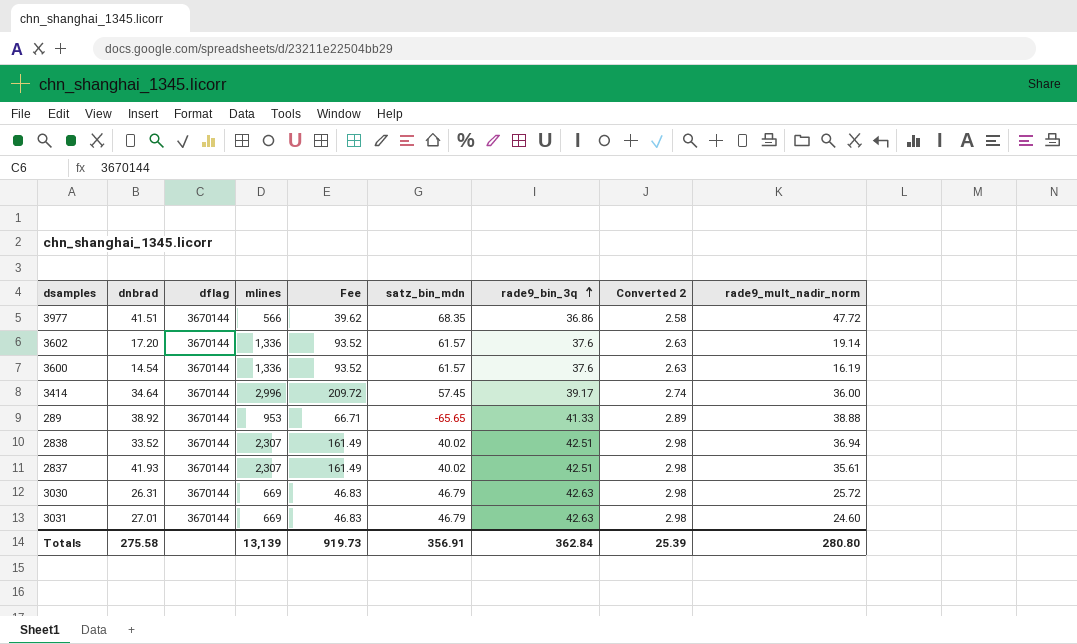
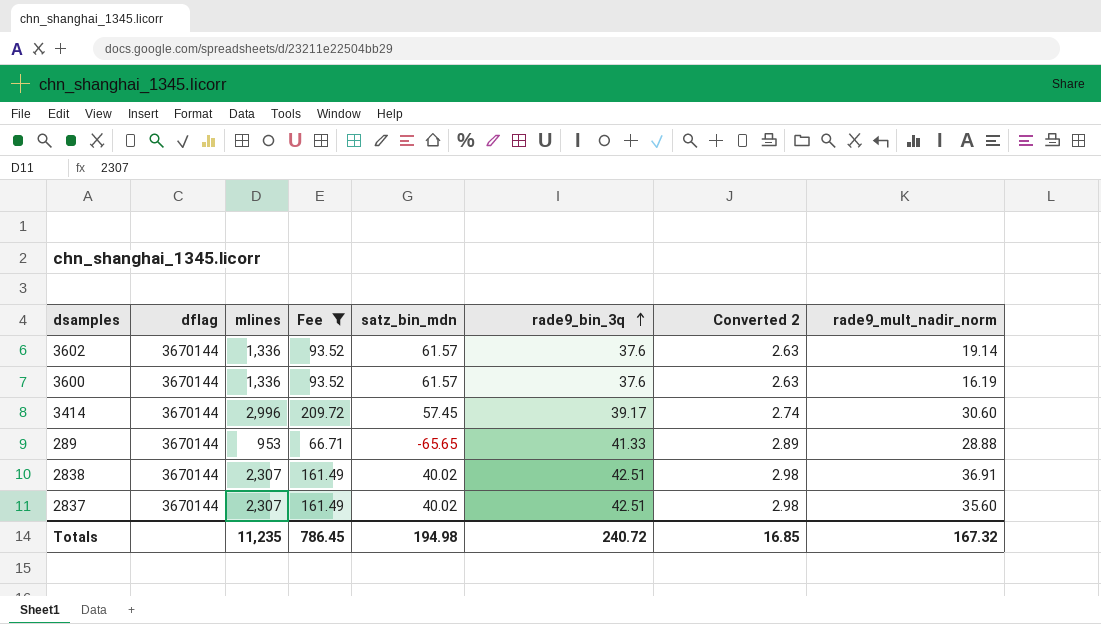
filter: none -> Fee >= 66.71
column dnbrad | position: 2 -> none
3414 | rade9_mult_nadir_norm: 36.00 -> 30.60
289 | rade9_mult_nadir_norm: 38.88 -> 28.88
2838 | rade9_mult_nadir_norm: 36.94 -> 36.91
2837 | rade9_mult_nadir_norm: 35.61 -> 35.60
Totals | mlines: 13,139 -> 11,235
Totals | Fee: 919.73 -> 786.45
Totals | satz_bin_mdn: 356.91 -> 194.98
Totals | rade9_bin_3q: 362.84 -> 240.72
Totals | Converted 2: 25.39 -> 16.85
Totals | rade9_mult_nadir_norm: 280.80 -> 167.32

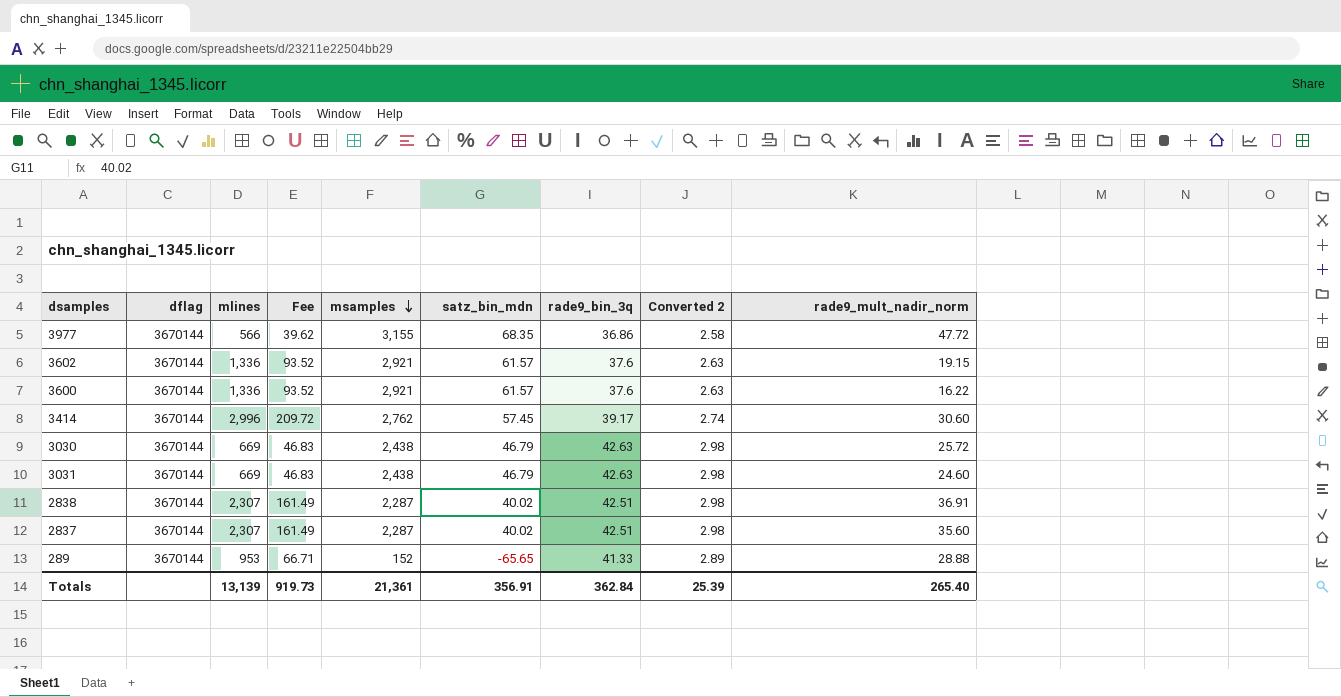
filter: Fee >= 66.71 -> none
row order: rade9_bin_3q ascending -> msamples descending
column msamples | position: none -> 5
3602 | rade9_mult_nadir_norm: 19.14 -> 19.15
3600 | rade9_mult_nadir_norm: 16.19 -> 16.22
Totals | mlines: 11,235 -> 13,139
Totals | Fee: 786.45 -> 919.73
Totals | satz_bin_mdn: 194.98 -> 356.91
Totals | rade9_bin_3q: 240.72 -> 362.84
Totals | Converted 2: 16.85 -> 25.39
Totals | rade9_mult_nadir_norm: 167.32 -> 265.40

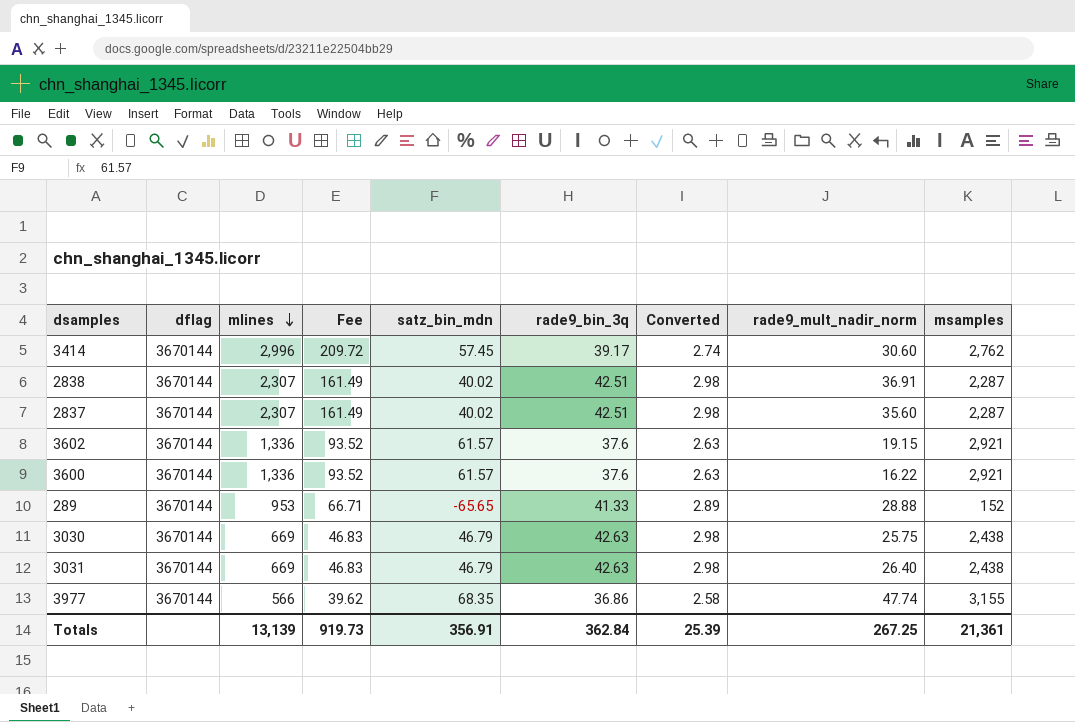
row order: msamples descending -> mlines descending
column name: Converted 2 -> Converted
column msamples | position: 5 -> 9
3030 | rade9_mult_nadir_norm: 25.72 -> 25.75
3031 | rade9_mult_nadir_norm: 24.60 -> 26.40
3977 | rade9_mult_nadir_norm: 47.72 -> 47.74
Totals | rade9_mult_nadir_norm: 265.40 -> 267.25

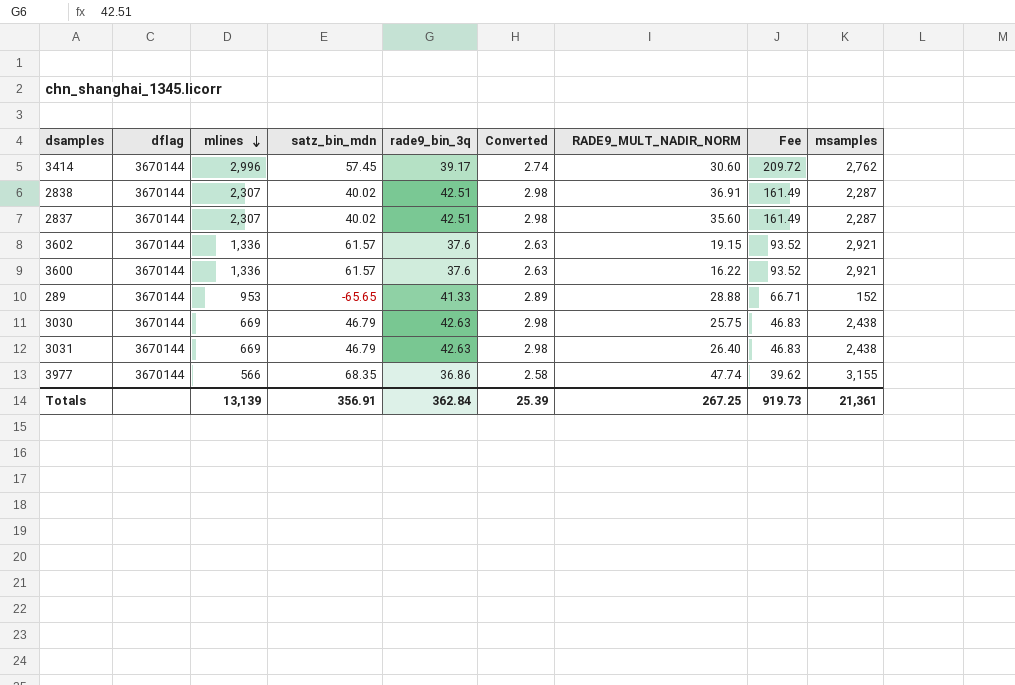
column name: rade9_mult_nadir_norm -> RADE9_MULT_NADIR_NORM
column Fee | position: 4 -> 8

